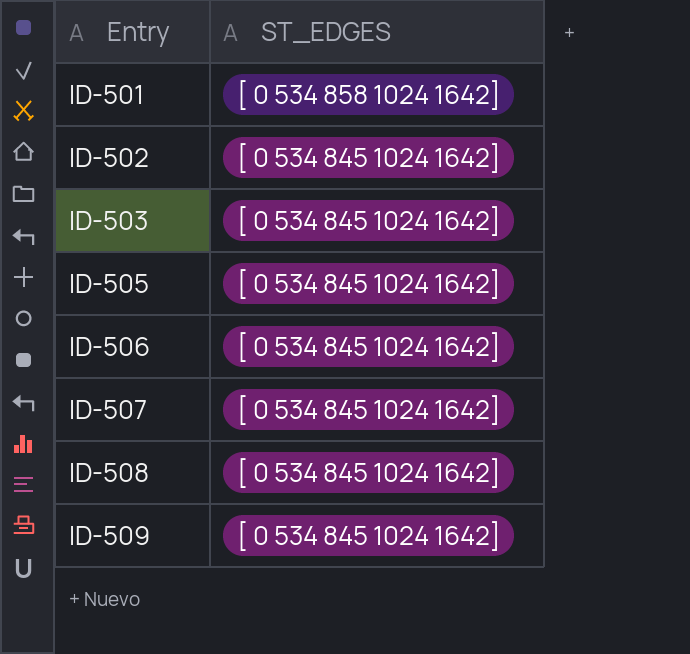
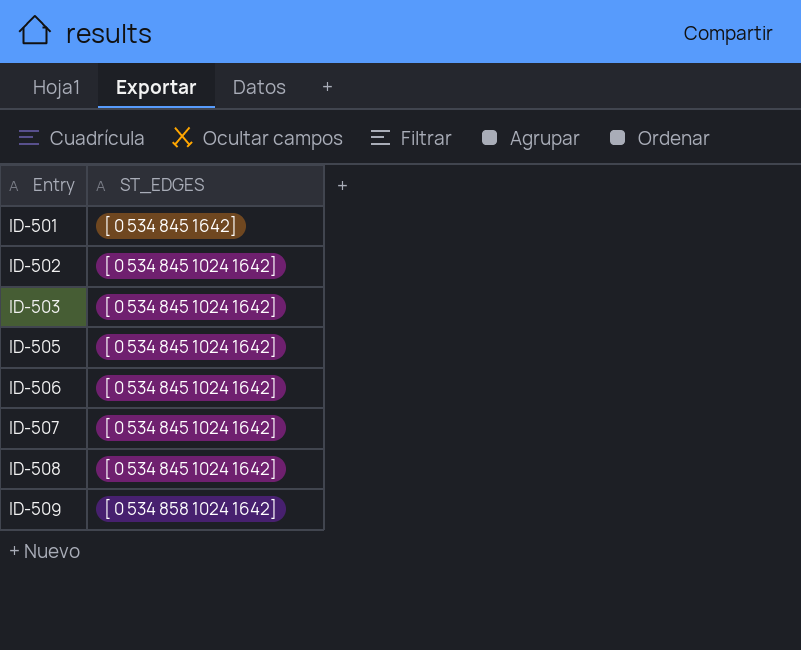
ID-501 | ST_EDGES: [ 0 534 858 1024 1642] -> [ 0 534 845 1642]
ID-509 | ST_EDGES: [ 0 534 845 1024 1642] -> [ 0 534 858 1024 1642]

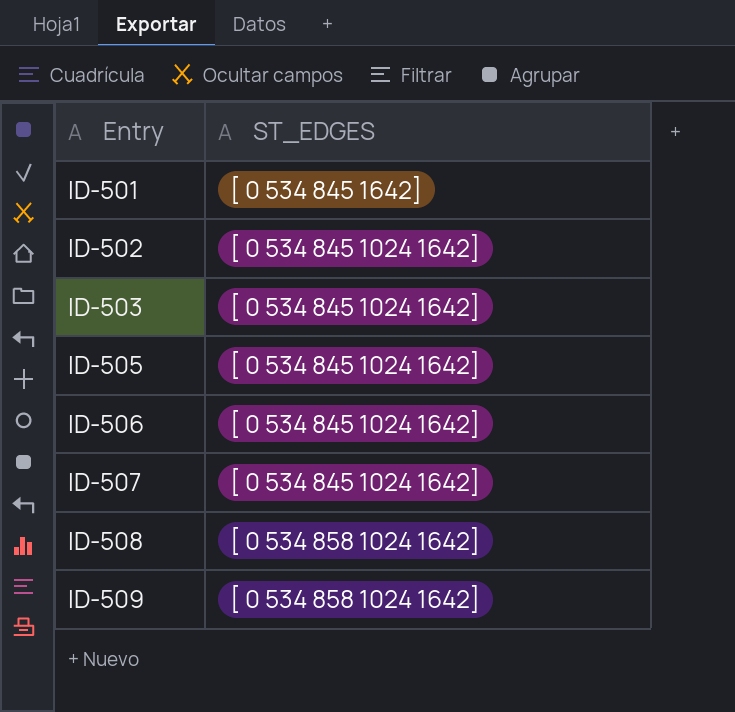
ID-508 | ST_EDGES: [ 0 534 845 1024 1642] -> [ 0 534 858 1024 1642]

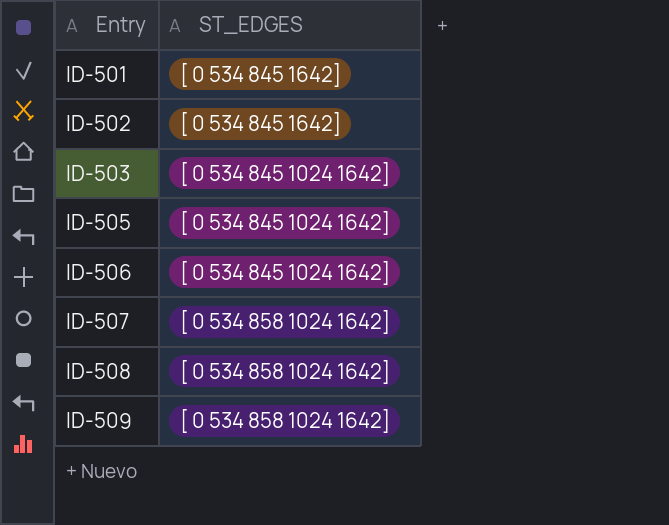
ID-502 | ST_EDGES: [ 0 534 845 1024 1642] -> [ 0 534 845 1642]
ID-507 | ST_EDGES: [ 0 534 845 1024 1642] -> [ 0 534 858 1024 1642]

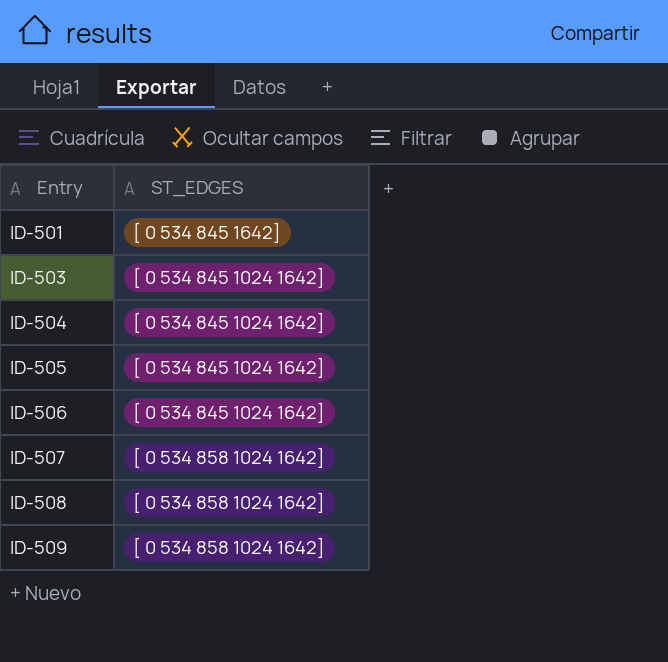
row ID-502: [ 0 534 845 1642] -> none
row ID-504: none -> [ 0 534 845 1024 1642]

